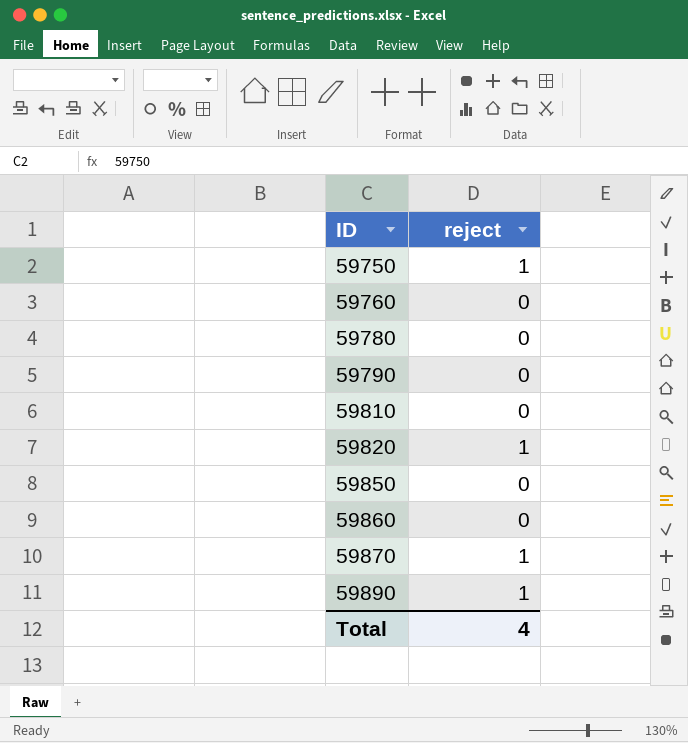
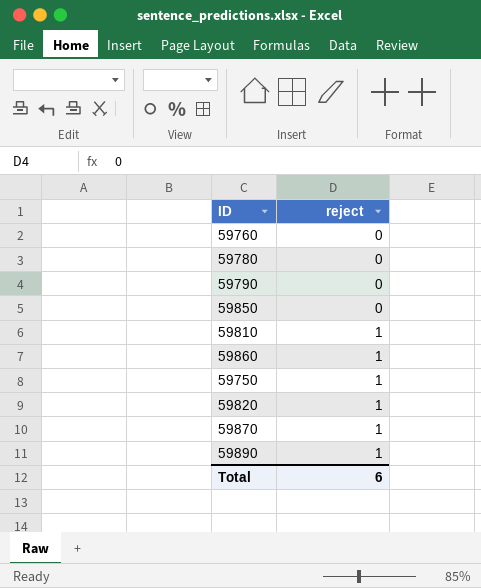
row order: ID ascending -> reject ascending
59810 | reject: 0 -> 1
59860 | reject: 0 -> 1
Total | reject: 4 -> 6

